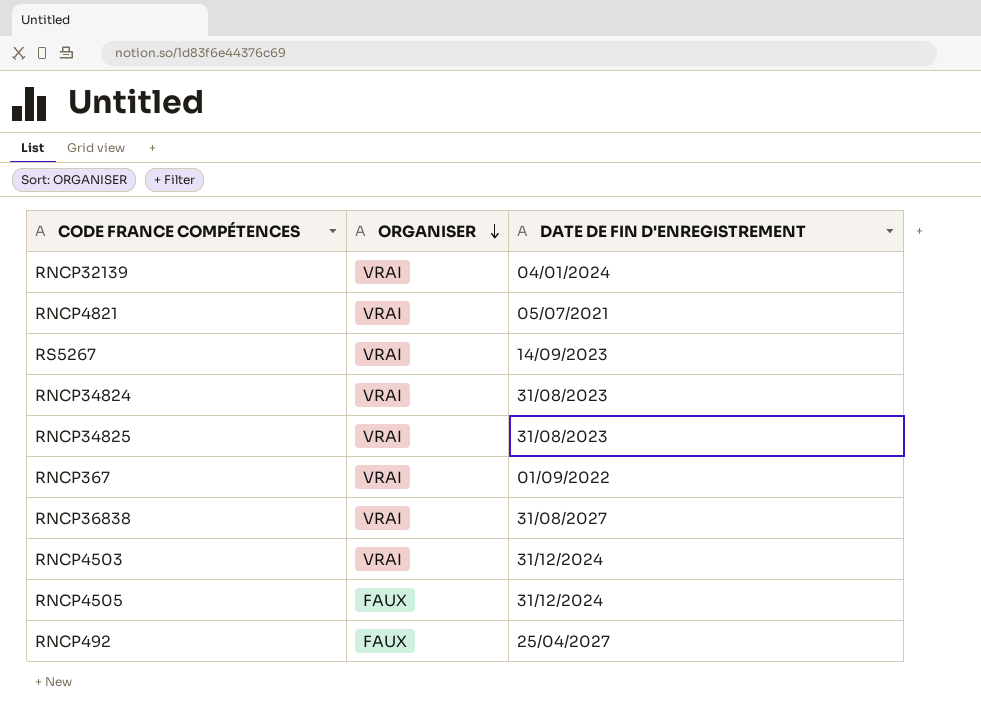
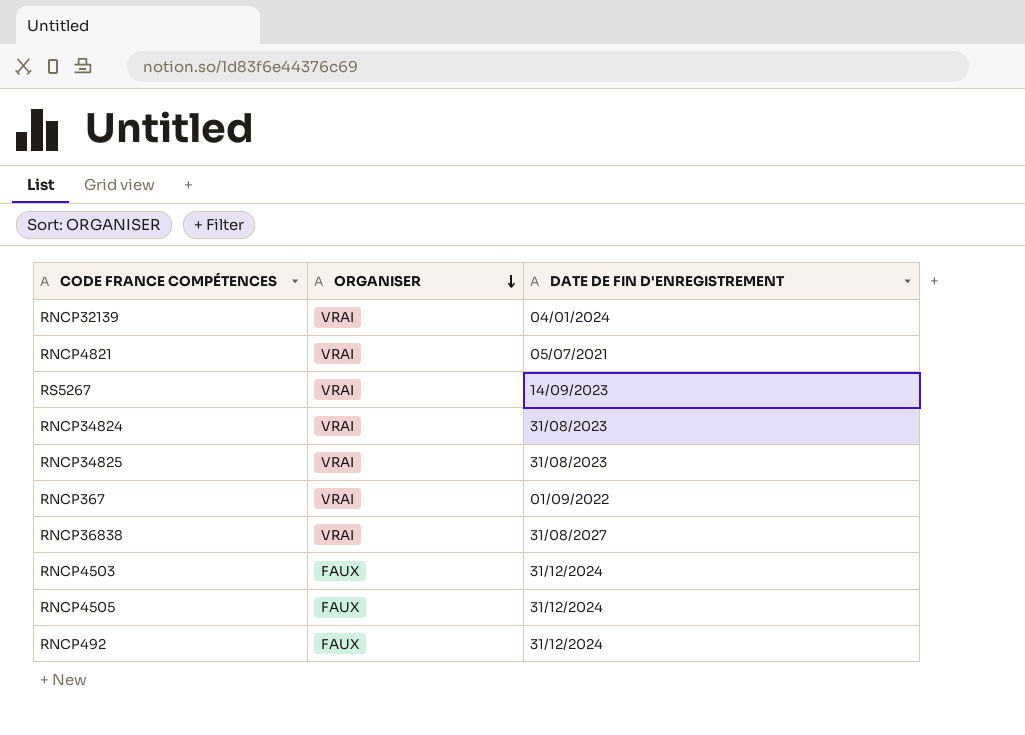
RNCP4503 | ORGANISER: VRAI -> FAUX
RNCP492 | DATE DE FIN D'ENREGISTREMENT: 25/04/2027 -> 31/12/2024

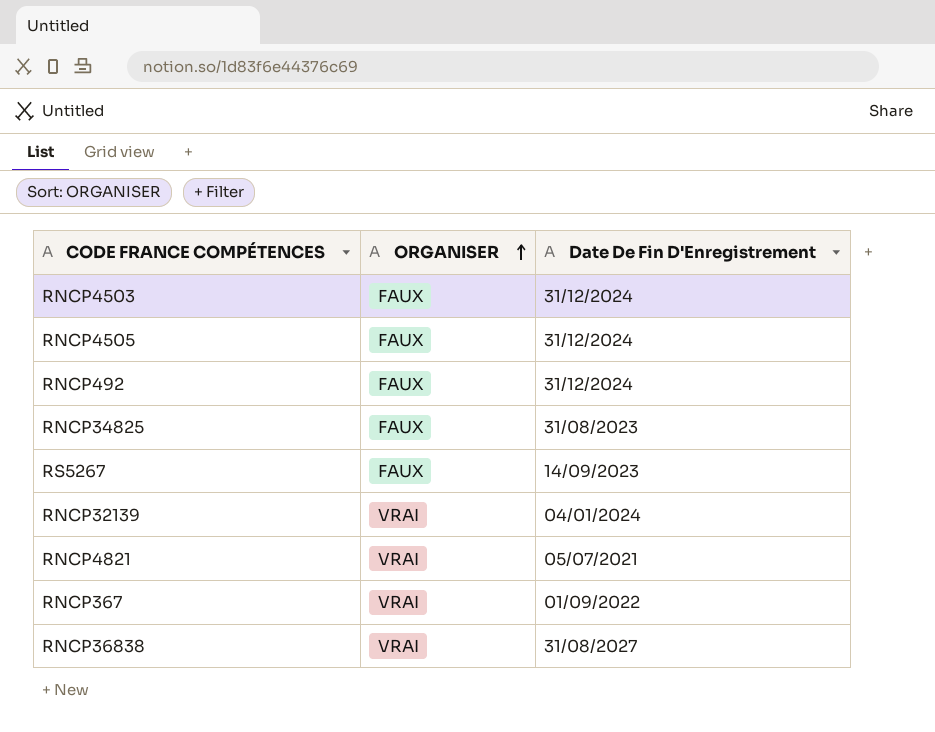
row order: ORGANISER descending -> ORGANISER ascending
column name: DATE DE FIN D'ENREGISTREMENT -> Date De Fin D'Enregistrement
row RNCP34824: VRAI | 31/08/2023 -> none
RNCP34825 | ORGANISER: VRAI -> FAUX
RS5267 | ORGANISER: VRAI -> FAUX

